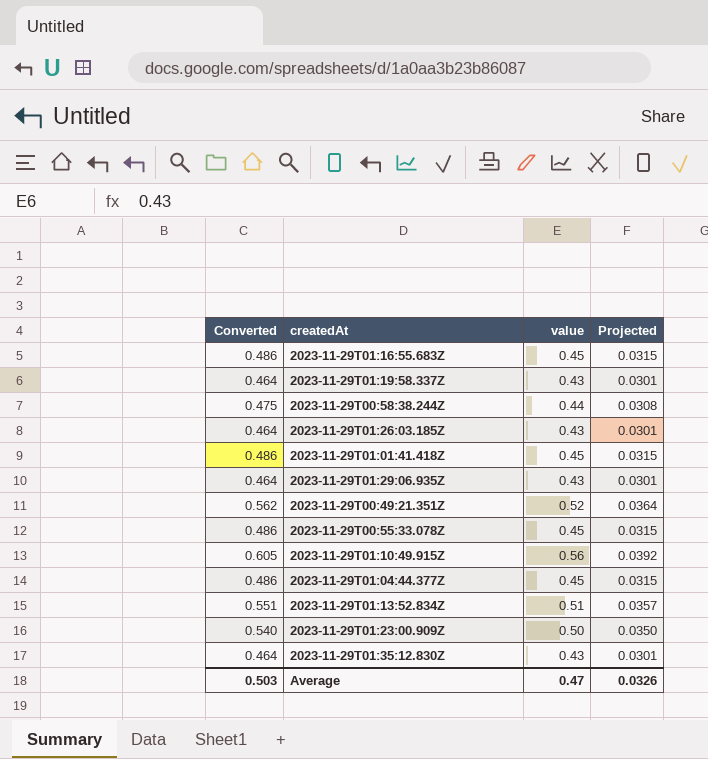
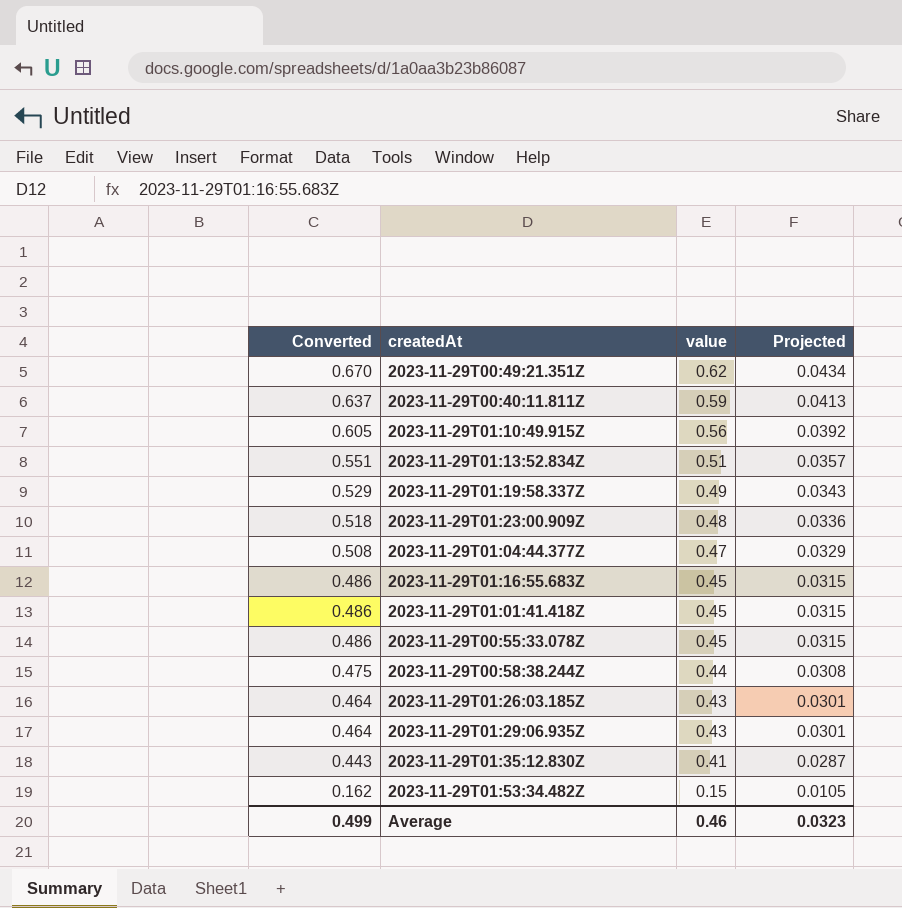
row order: none -> Converted descending
2023-11-29T00:49:21.351Z | Converted: 0.562 -> 0.670
2023-11-29T00:49:21.351Z | value: 0.52 -> 0.62
2023-11-29T00:49:21.351Z | Projected: 0.0364 -> 0.0434
row 2023-11-29T00:40:11.811Z: none -> 0.637 | 0.59 | 0.0413
2023-11-29T01:19:58.337Z | Converted: 0.464 -> 0.529
2023-11-29T01:19:58.337Z | value: 0.43 -> 0.49
2023-11-29T01:19:58.337Z | Projected: 0.0301 -> 0.0343
2023-11-29T01:23:00.909Z | Converted: 0.540 -> 0.518
2023-11-29T01:23:00.909Z | value: 0.50 -> 0.48
2023-11-29T01:23:00.909Z | Projected: 0.0350 -> 0.0336
2023-11-29T01:04:44.377Z | Converted: 0.486 -> 0.508
2023-11-29T01:04:44.377Z | value: 0.45 -> 0.47
2023-11-29T01:04:44.377Z | Projected: 0.0315 -> 0.0329
2023-11-29T01:35:12.830Z | Converted: 0.464 -> 0.443
2023-11-29T01:35:12.830Z | value: 0.43 -> 0.41
2023-11-29T01:35:12.830Z | Projected: 0.0301 -> 0.0287
row 2023-11-29T01:53:34.482Z: none -> 0.162 | 0.15 | 0.0105
Average | Converted: 0.503 -> 0.499
Average | value: 0.47 -> 0.46
Average | Projected: 0.0326 -> 0.0323

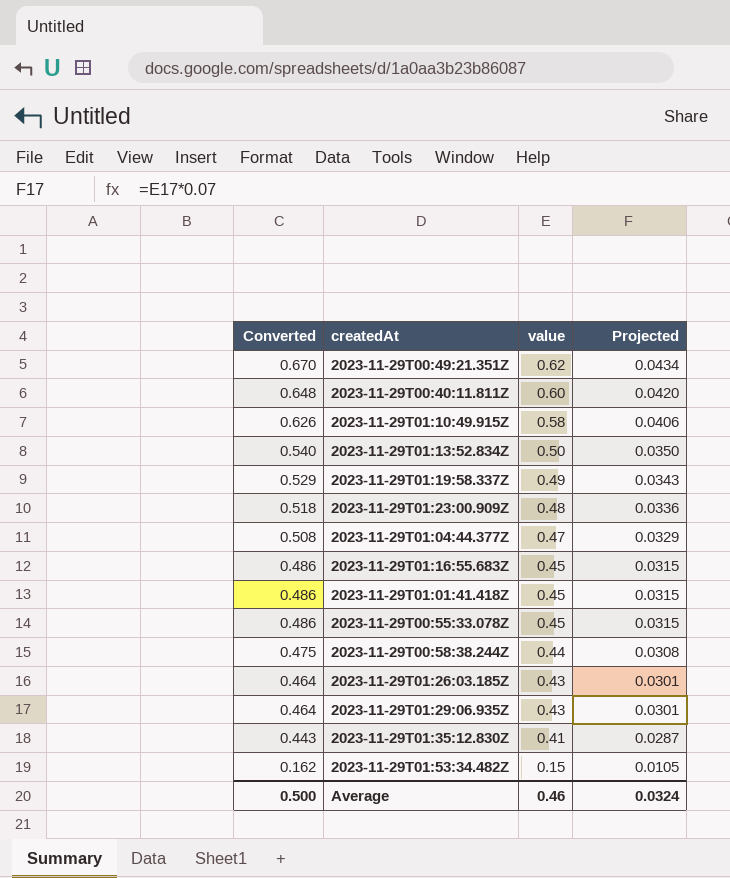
2023-11-29T00:40:11.811Z | Converted: 0.637 -> 0.648
2023-11-29T00:40:11.811Z | value: 0.59 -> 0.60
2023-11-29T00:40:11.811Z | Projected: 0.0413 -> 0.0420
2023-11-29T01:10:49.915Z | Converted: 0.605 -> 0.626
2023-11-29T01:10:49.915Z | value: 0.56 -> 0.58
2023-11-29T01:10:49.915Z | Projected: 0.0392 -> 0.0406
2023-11-29T01:13:52.834Z | Converted: 0.551 -> 0.540
2023-11-29T01:13:52.834Z | value: 0.51 -> 0.50
2023-11-29T01:13:52.834Z | Projected: 0.0357 -> 0.0350
Average | Converted: 0.499 -> 0.500
Average | Projected: 0.0323 -> 0.0324

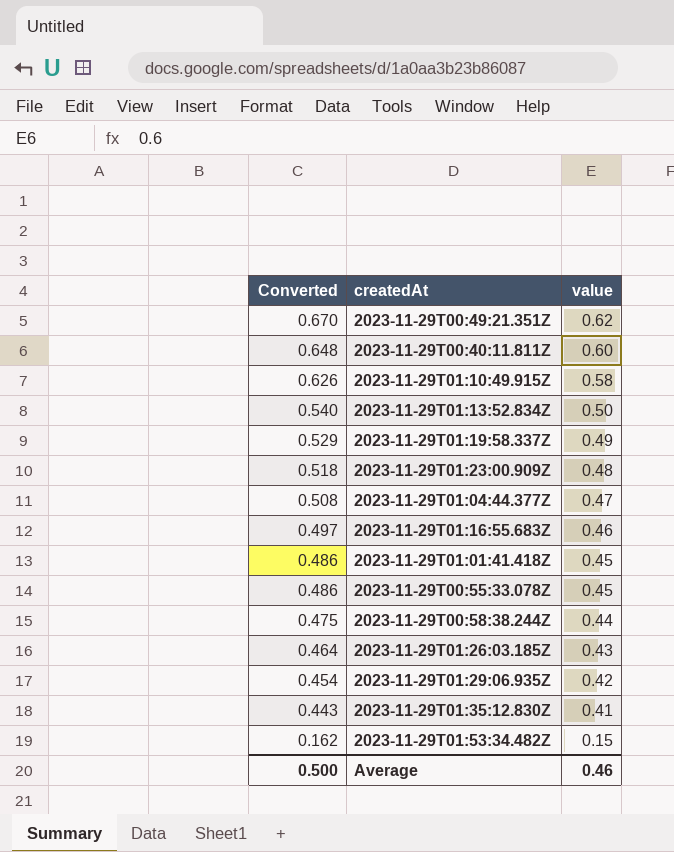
column Projected | formula: [value] * 0.07 -> none
2023-11-29T01:16:55.683Z | Converted: 0.486 -> 0.497
2023-11-29T01:16:55.683Z | value: 0.45 -> 0.46
2023-11-29T01:29:06.935Z | Converted: 0.464 -> 0.454
2023-11-29T01:29:06.935Z | value: 0.43 -> 0.42

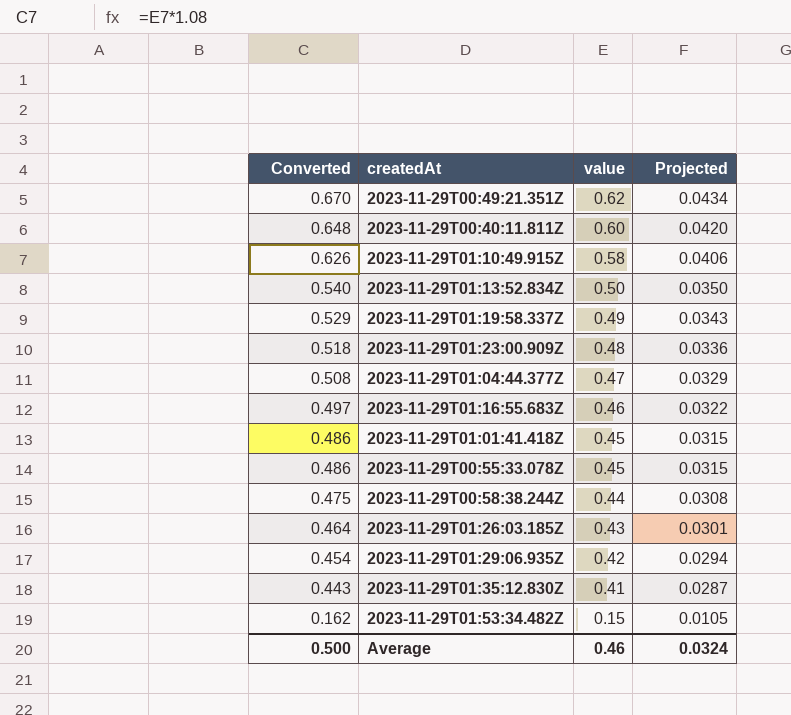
column Projected | formula: none -> [value] * 0.07

